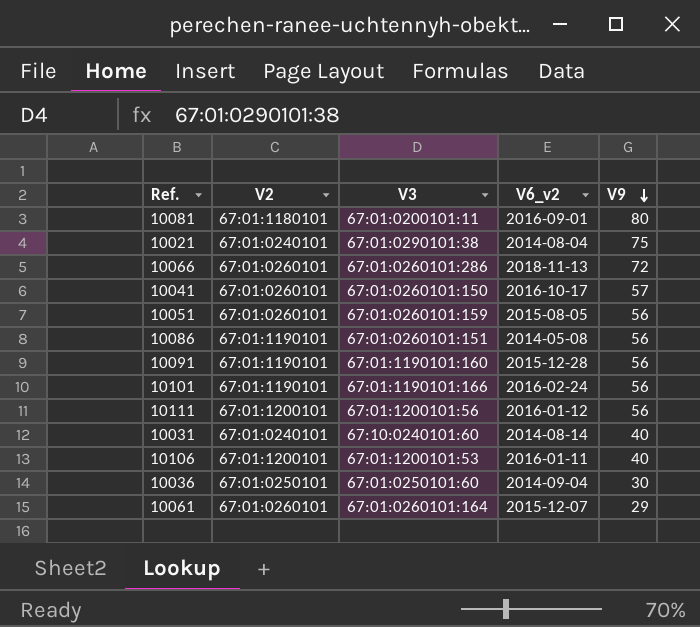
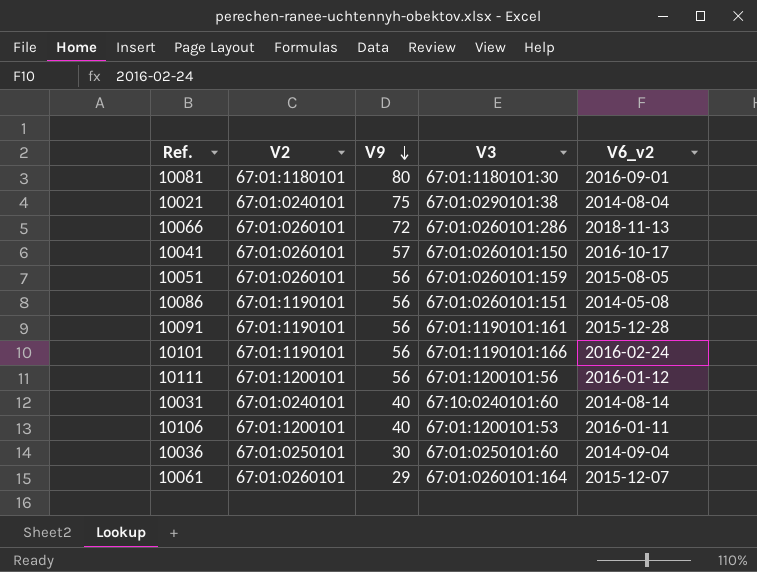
column V9 | position: 5 -> 3
10081 | V3: 67:01:0200101:11 -> 67:01:1180101:30
10091 | V3: 67:01:1190101:160 -> 67:01:1190101:161

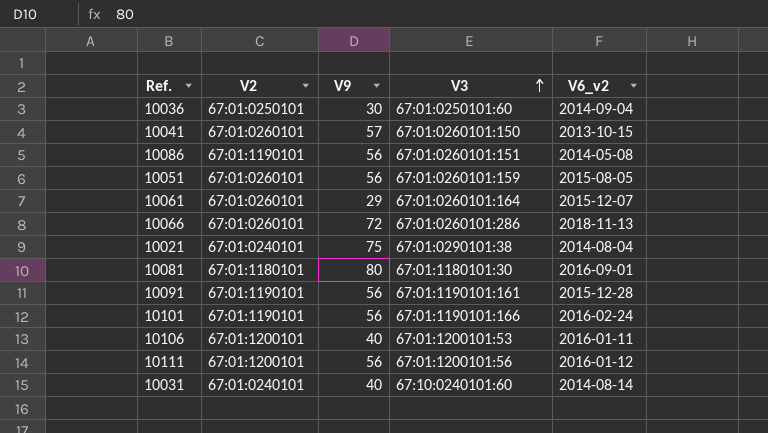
row order: V9 descending -> V3 ascending
10041 | V6_v2: 2016-10-17 -> 2013-10-15

